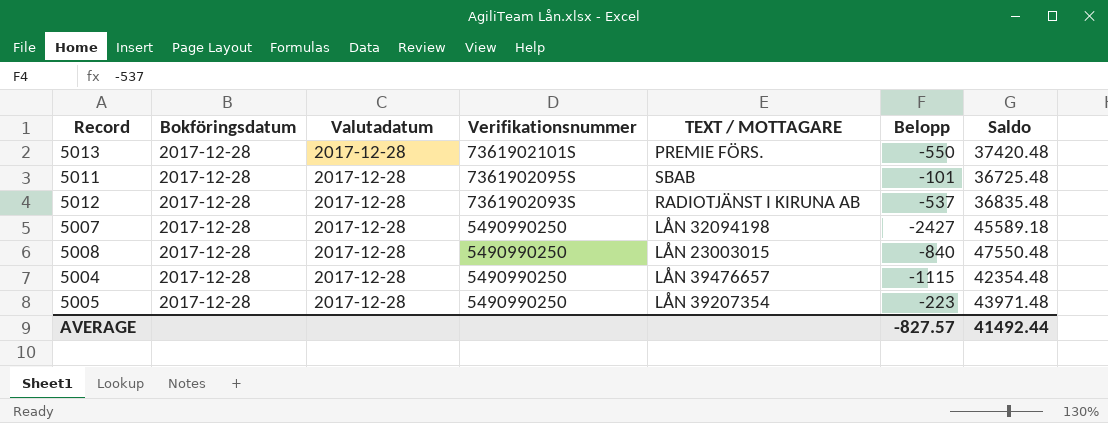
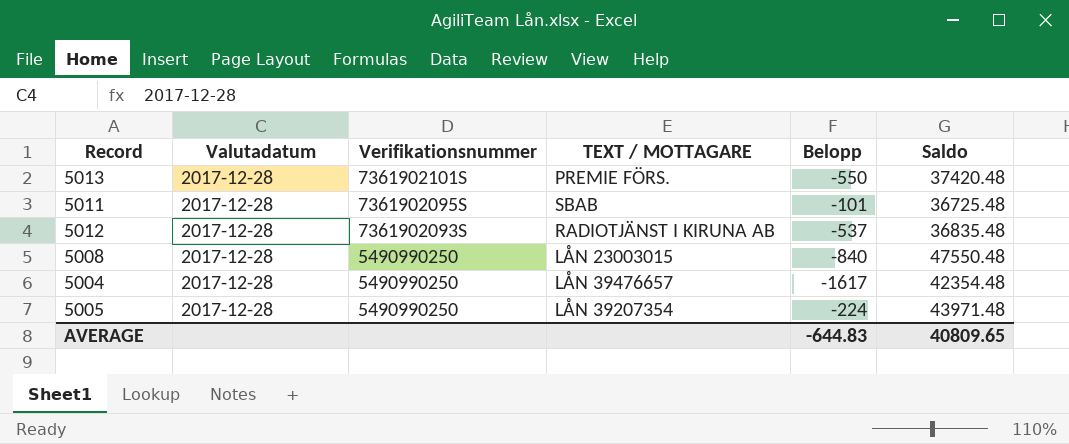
column Bokföringsdatum | position: 2 -> none
row 5007: 2017-12-28 | 2017-12-28 | 5490990250 | LÅN 32094198 | -2427 | 45589.18 -> none
5004 | Belopp: -1115 -> -1617
5005 | Belopp: -223 -> -224
AVERAGE | Belopp: -827.57 -> -644.83
AVERAGE | Saldo: 41492.44 -> 40809.65

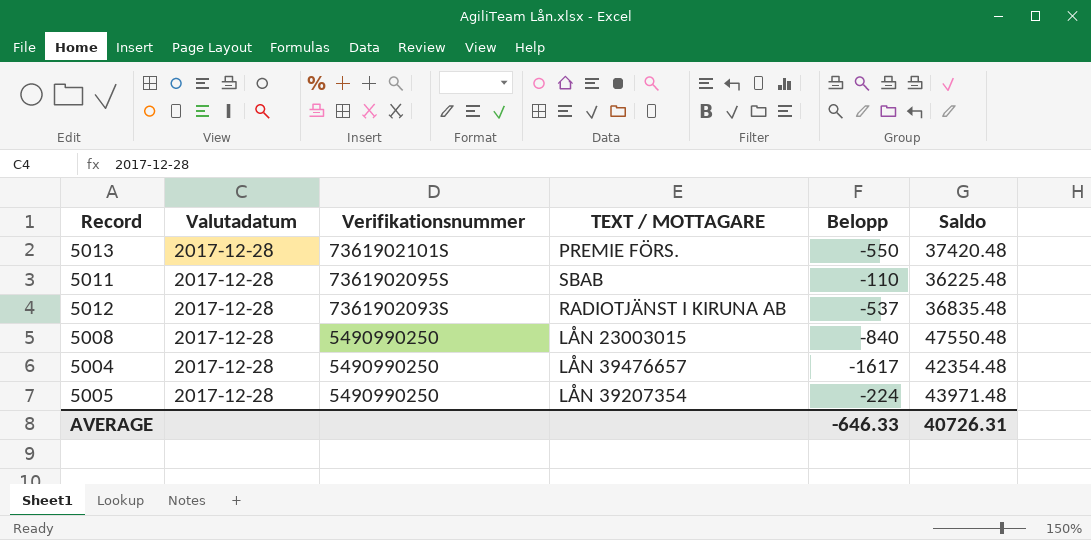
5011 | Belopp: -101 -> -110
5011 | Saldo: 36725.48 -> 36225.48
AVERAGE | Belopp: -644.83 -> -646.33
AVERAGE | Saldo: 40809.65 -> 40726.31

